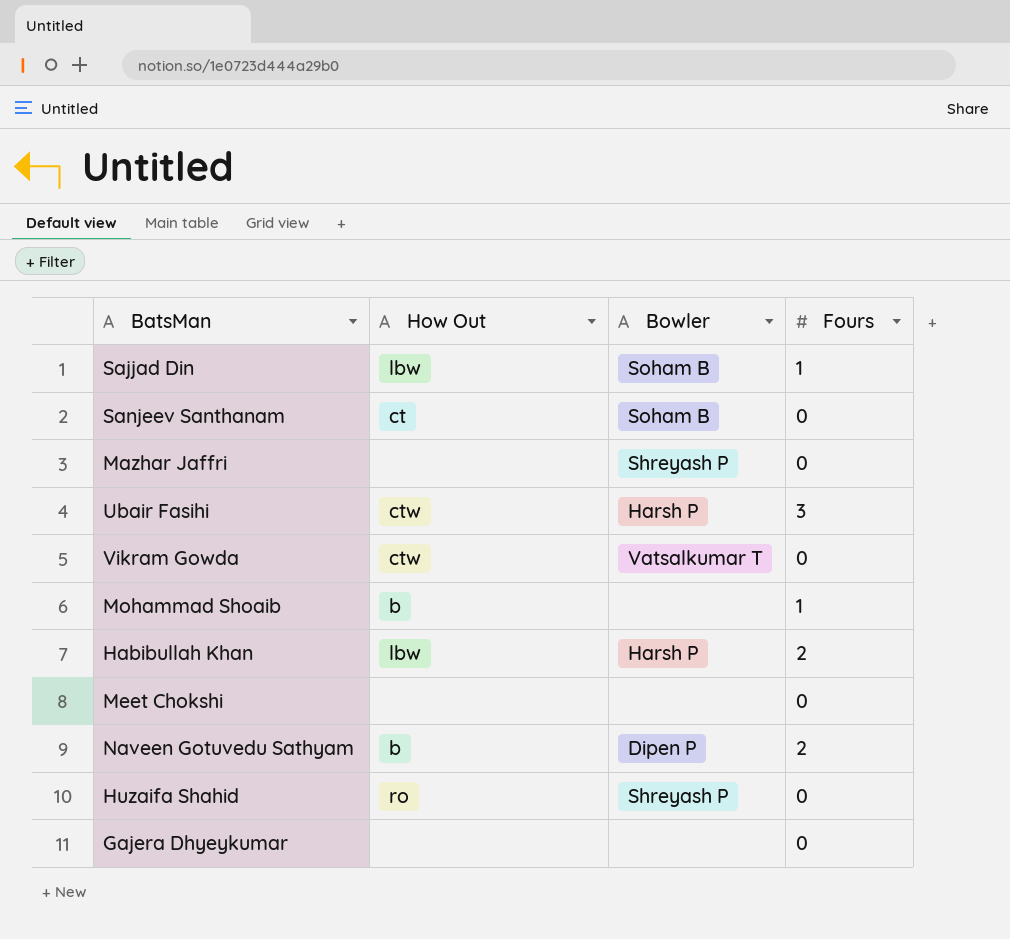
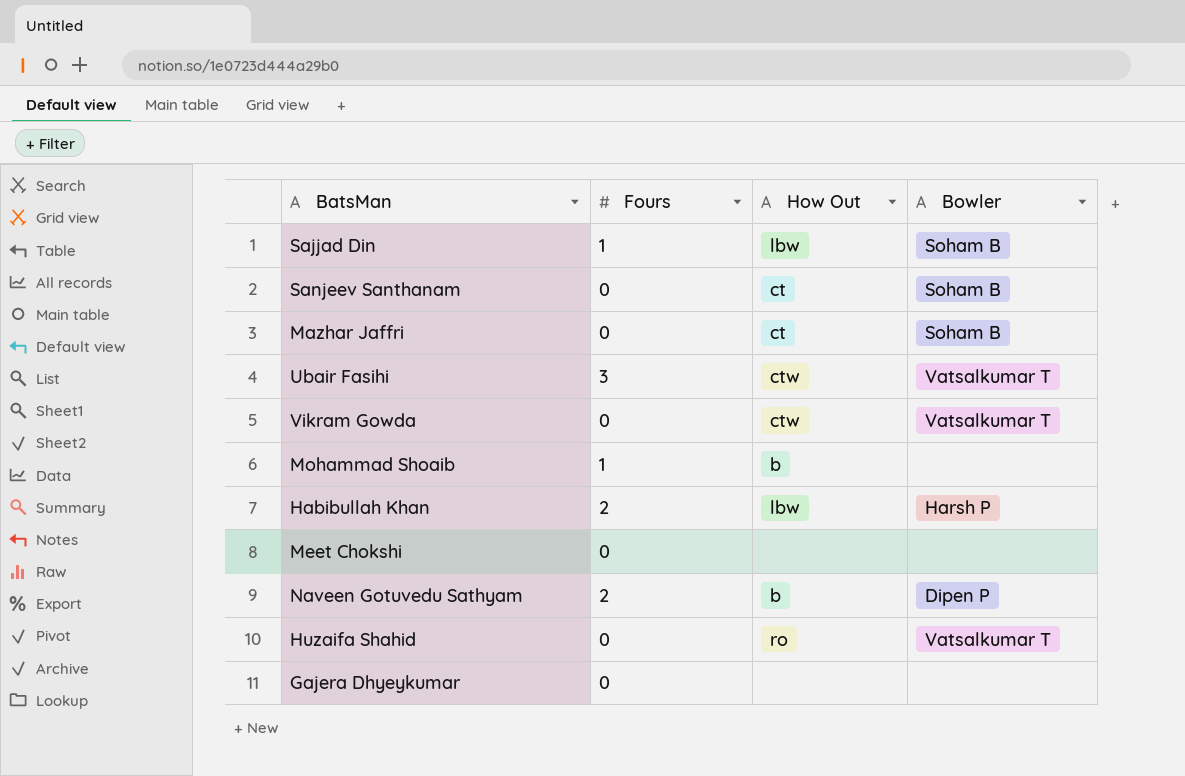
column Fours | position: 4 -> 2
Mazhar Jaffri | How Out: none -> ct
Mazhar Jaffri | Bowler: Shreyash P -> Soham B
Ubair Fasihi | Bowler: Harsh P -> Vatsalkumar T
Huzaifa Shahid | Bowler: Shreyash P -> Vatsalkumar T

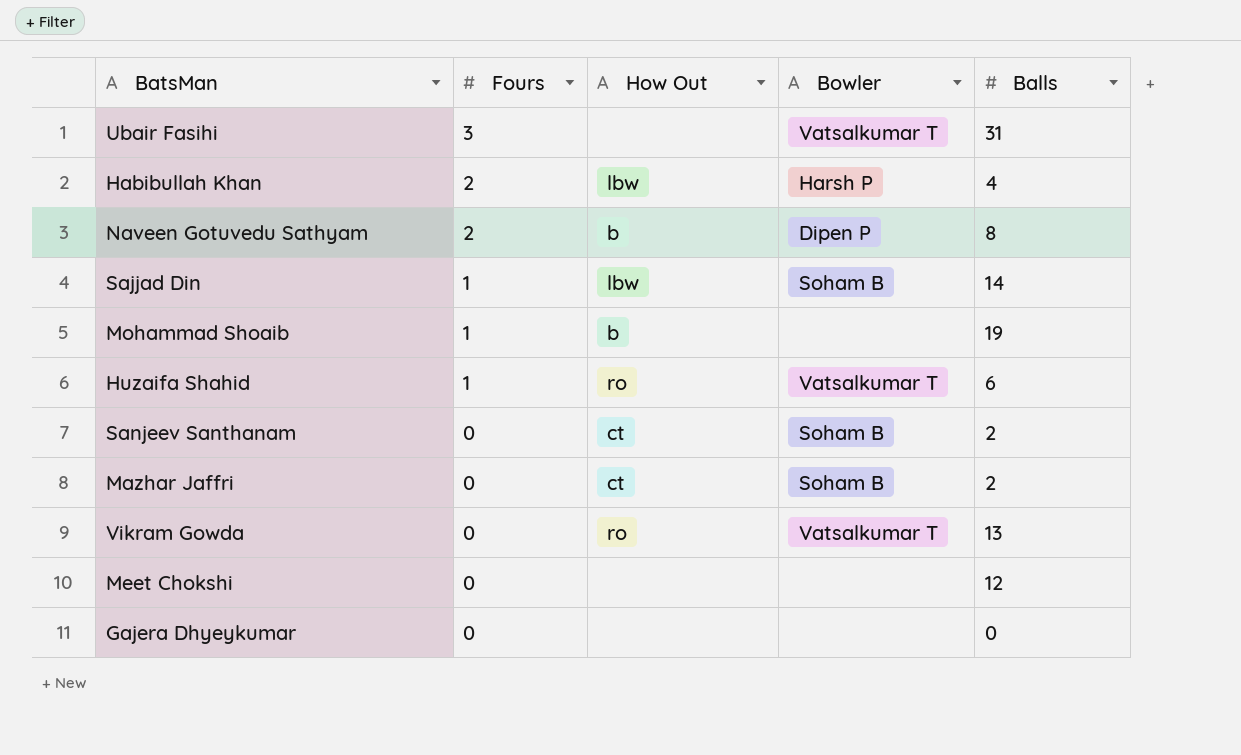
row order: none -> Fours descending
column Balls | position: none -> 5
Ubair Fasihi | How Out: ctw -> none
Huzaifa Shahid | Fours: 0 -> 1
Vikram Gowda | How Out: ctw -> ro

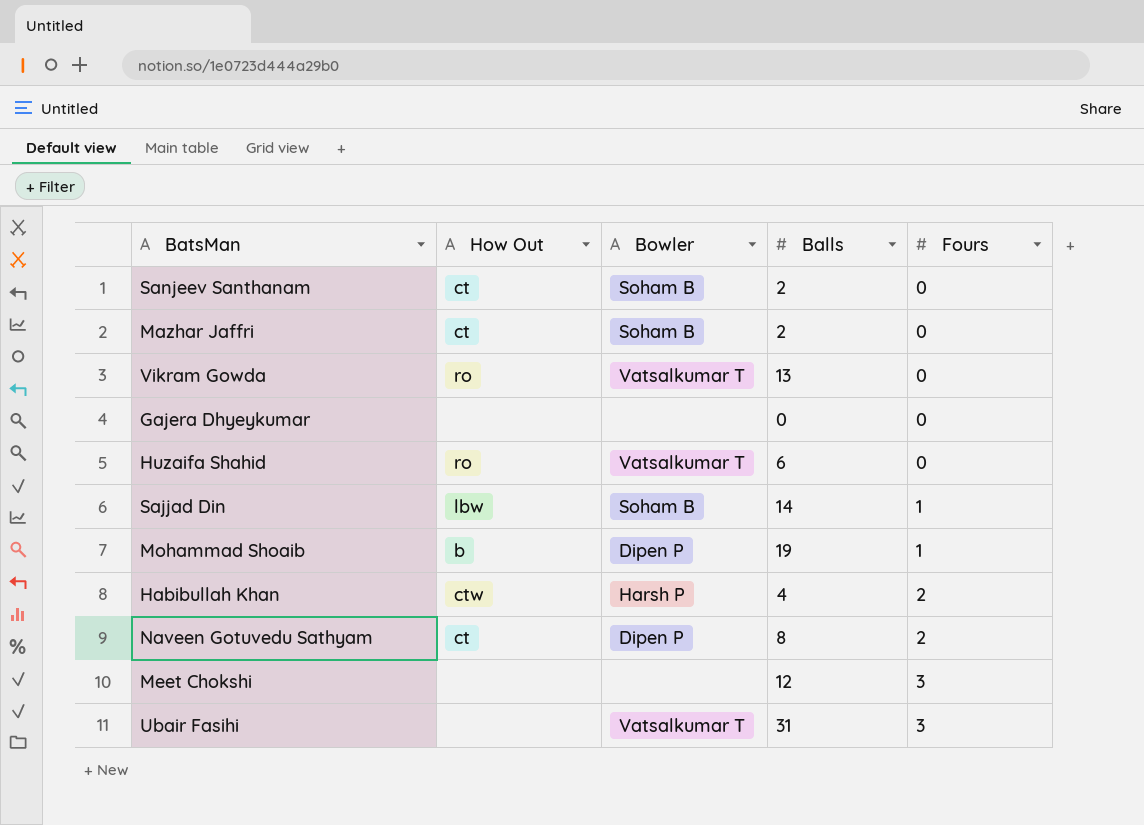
row order: Fours descending -> Fours ascending
column Fours | position: 2 -> 5
Huzaifa Shahid | Fours: 1 -> 0
Mohammad Shoaib | Bowler: none -> Dipen P
Habibullah Khan | How Out: lbw -> ctw
Naveen Gotuvedu Sathyam | How Out: b -> ct
Meet Chokshi | Fours: 0 -> 3

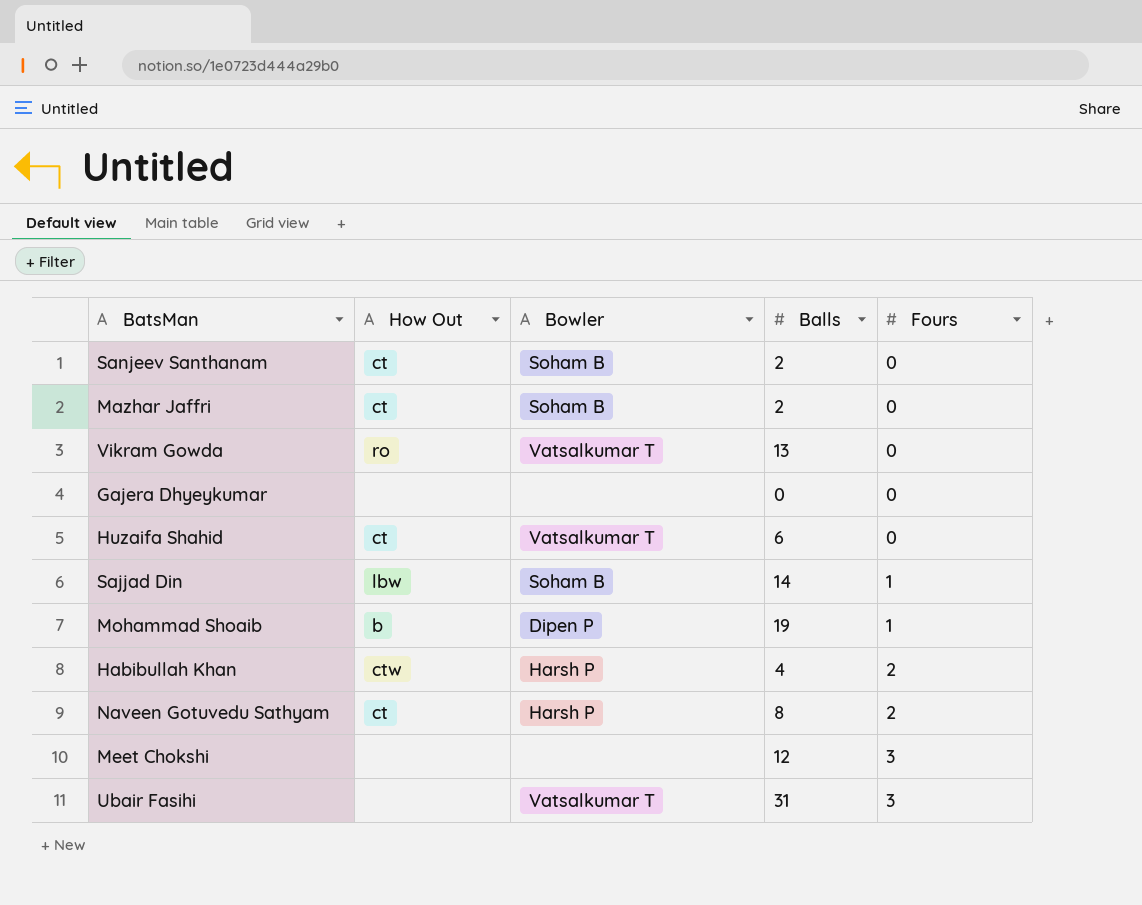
Huzaifa Shahid | How Out: ro -> ct
Naveen Gotuvedu Sathyam | Bowler: Dipen P -> Harsh P

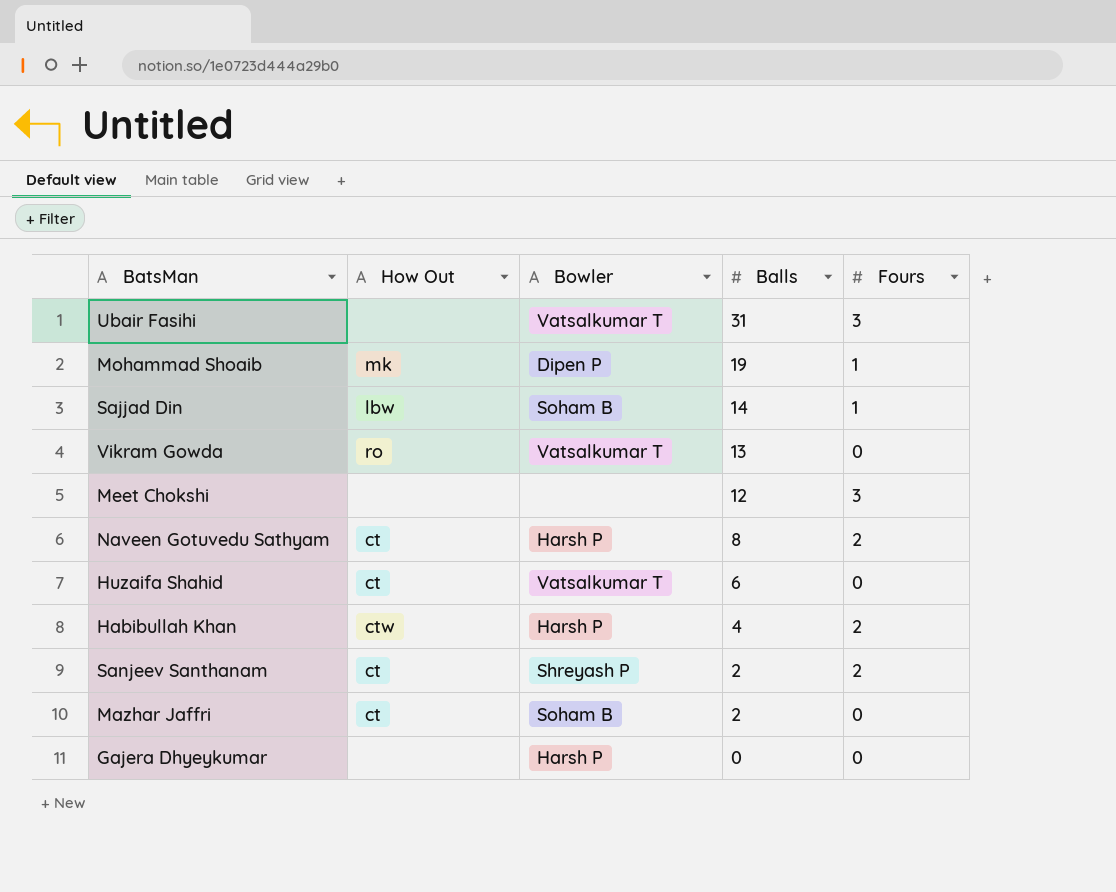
row order: Fours ascending -> Balls descending
Mohammad Shoaib | How Out: b -> mk
Sanjeev Santhanam | Bowler: Soham B -> Shreyash P
Sanjeev Santhanam | Fours: 0 -> 2
Gajera Dhyeykumar | Bowler: none -> Harsh P

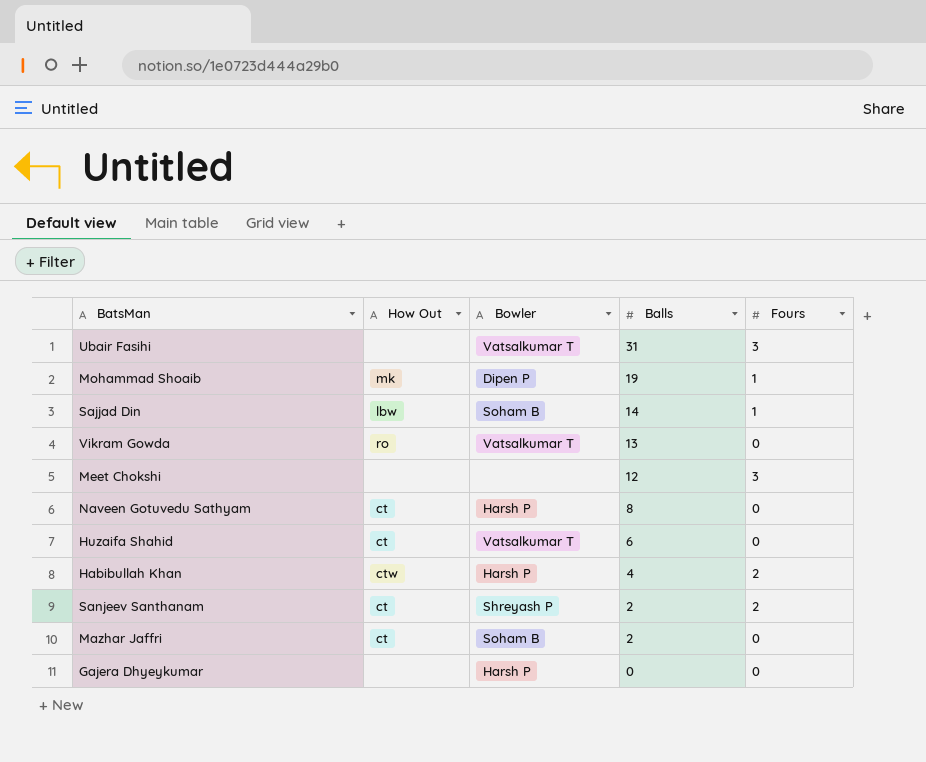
Naveen Gotuvedu Sathyam | Fours: 2 -> 0

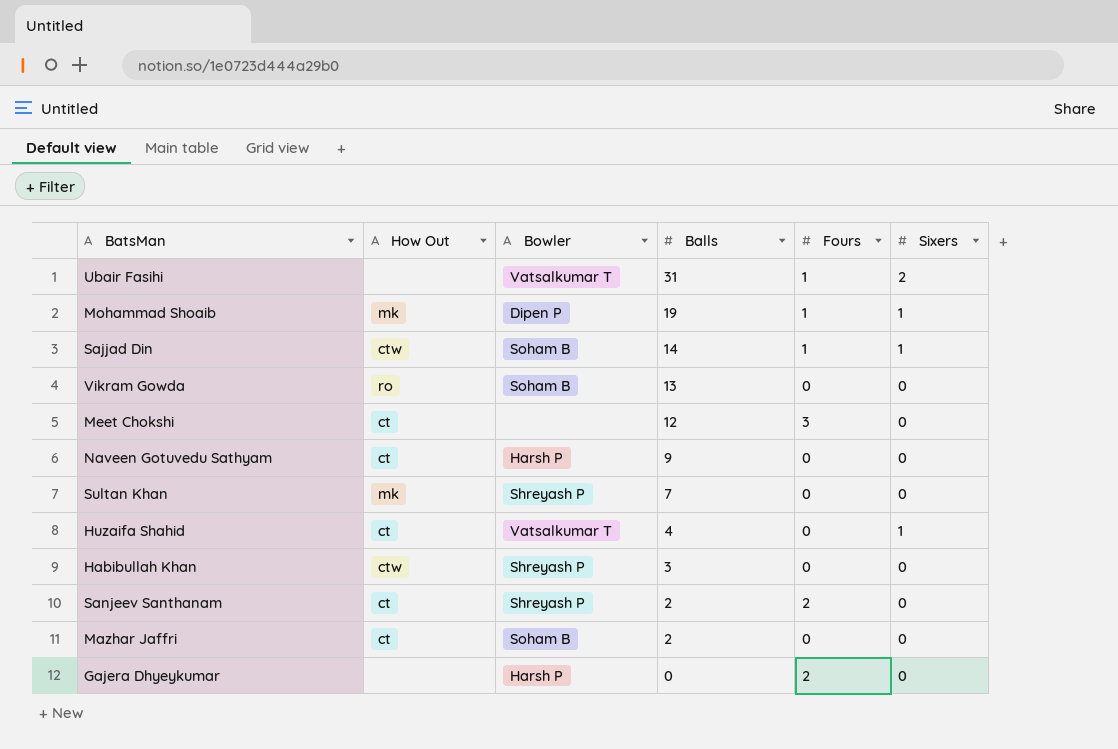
column Sixers | position: none -> 6
Ubair Fasihi | Fours: 3 -> 1
Sajjad Din | How Out: lbw -> ctw
Vikram Gowda | Bowler: Vatsalkumar T -> Soham B
Meet Chokshi | How Out: none -> ct
Naveen Gotuvedu Sathyam | Balls: 8 -> 9
row Sultan Khan: none -> mk | Shreyash P | 7 | 0 | 0
Huzaifa Shahid | Balls: 6 -> 4
Habibullah Khan | Bowler: Harsh P -> Shreyash P
Habibullah Khan | Balls: 4 -> 3
Habibullah Khan | Fours: 2 -> 0
Gajera Dhyeykumar | Fours: 0 -> 2

